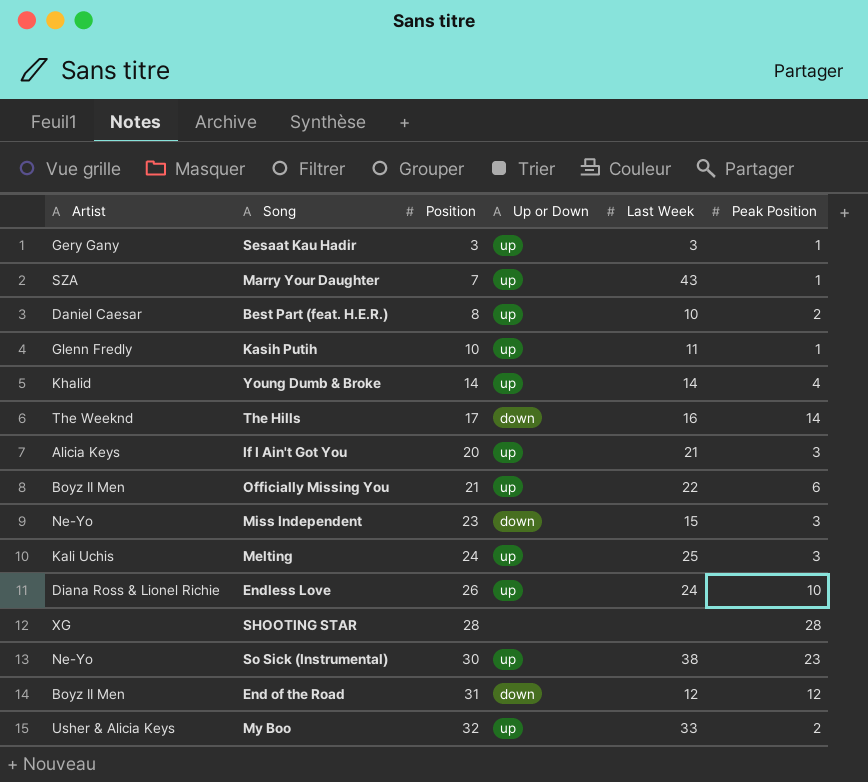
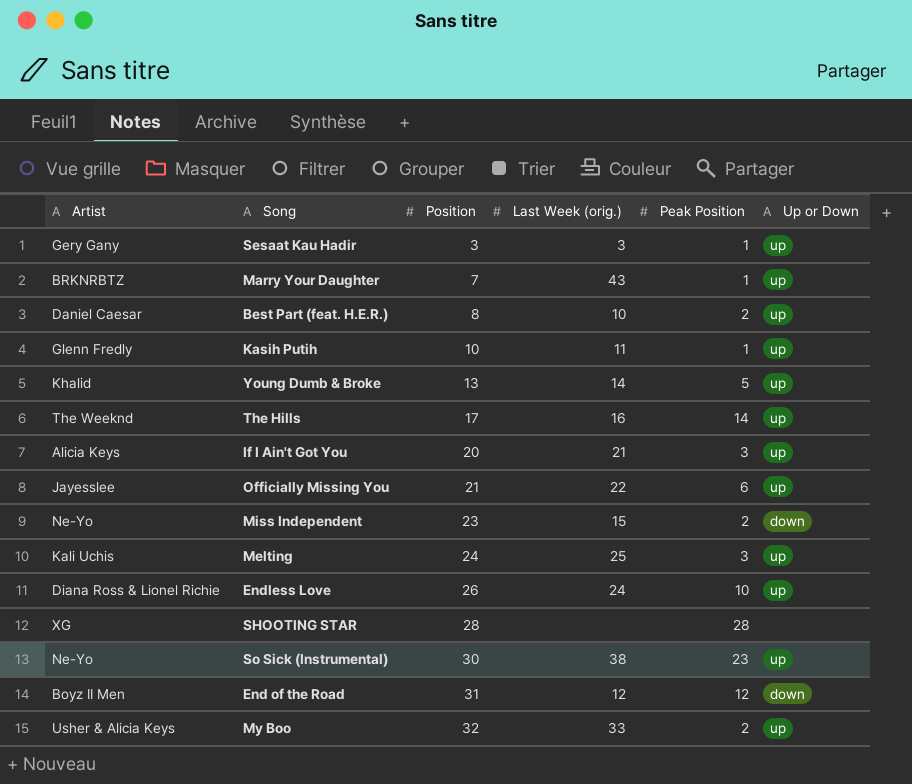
column name: Last Week -> Last Week (orig.)
column Up or Down | position: 4 -> 6
Marry Your Daughter | Artist: SZA -> BRKNRBTZ
Young Dumb & Broke | Position: 14 -> 13
Young Dumb & Broke | Peak Position: 4 -> 5
The Hills | Up or Down: down -> up
Officially Missing You | Artist: Boyz II Men -> Jayesslee
Miss Independent | Peak Position: 3 -> 2

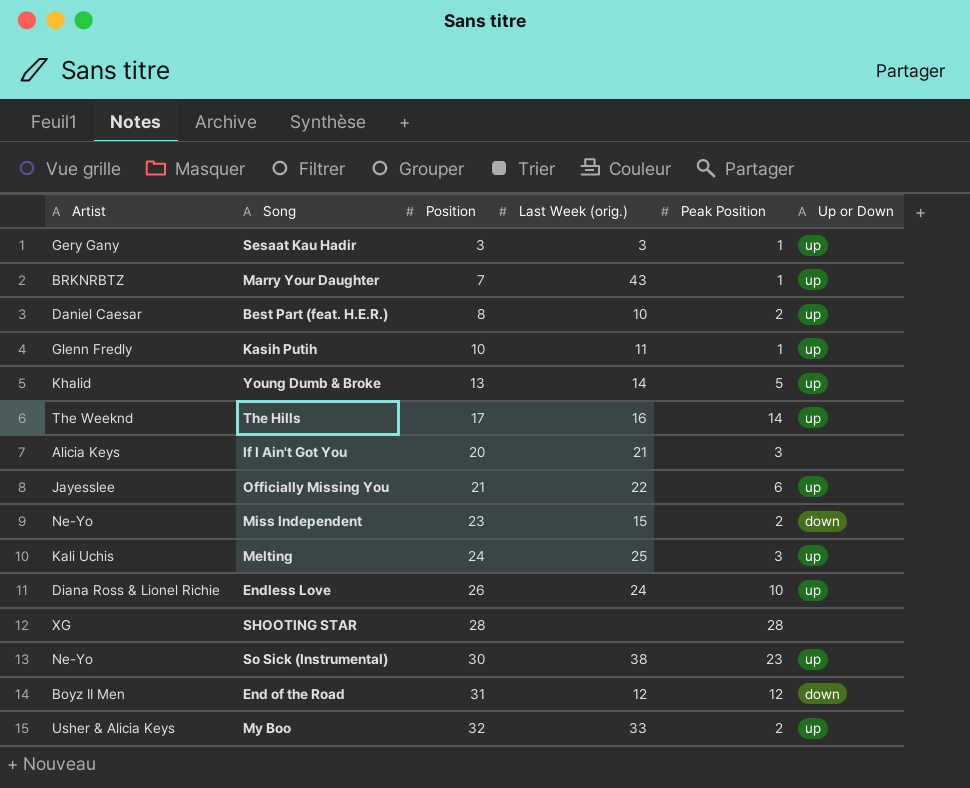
If I Ain't Got You | Up or Down: up -> none

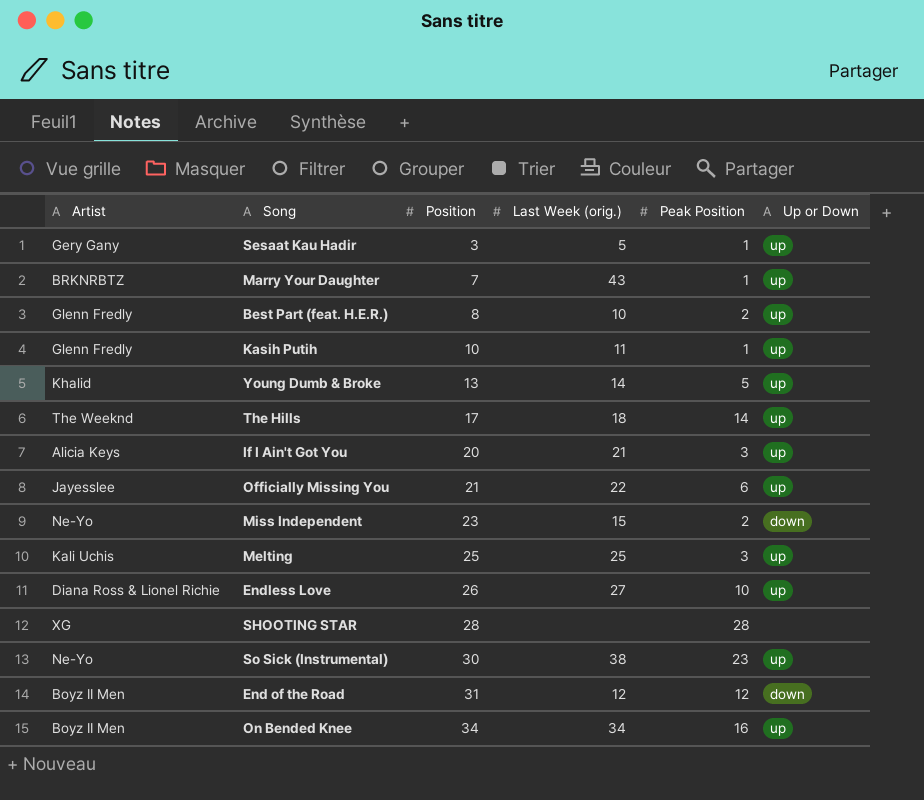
row My Boo: Usher & Alicia Keys | 32 | 33 | 2 | up -> none
Sesaat Kau Hadir | Last Week (orig.): 3 -> 5
Best Part (feat. H.E.R.) | Artist: Daniel Caesar -> Glenn Fredly
The Hills | Last Week (orig.): 16 -> 18
If I Ain't Got You | Up or Down: none -> up
Melting | Position: 24 -> 25
Endless Love | Last Week (orig.): 24 -> 27
row On Bended Knee: none -> Boyz II Men | 34 | 34 | 16 | up

